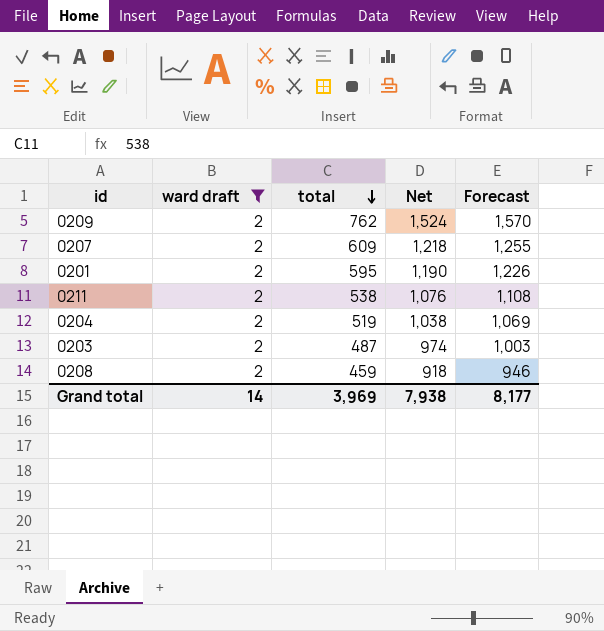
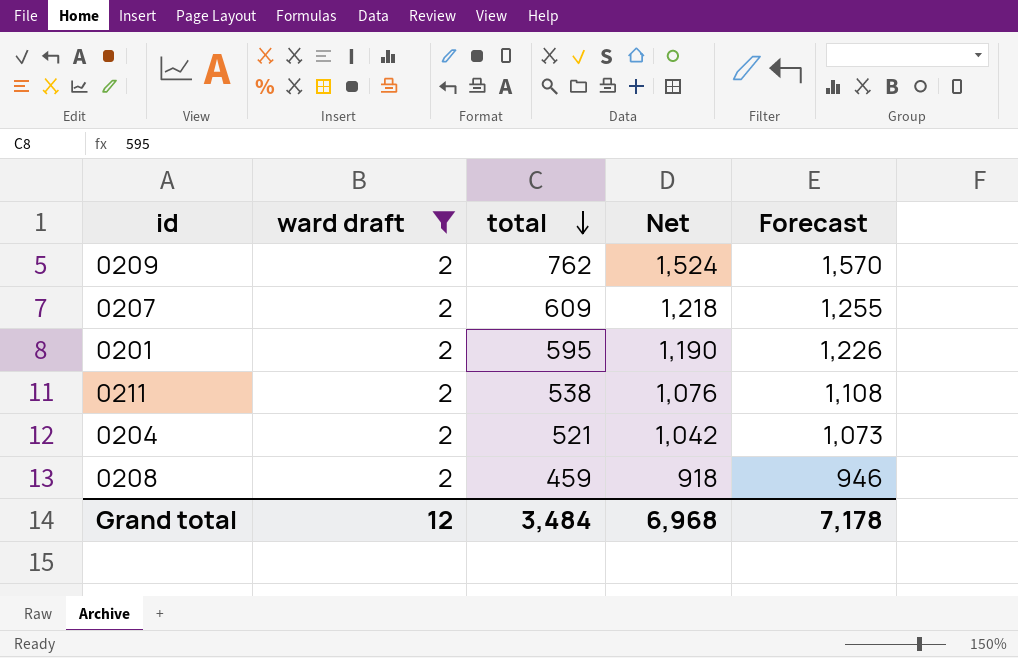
row 0203: 2 | 487 | 974 | 1,003 -> none
0204 | total: 519 -> 521
0204 | Net: 1,038 -> 1,042
0204 | Forecast: 1,069 -> 1,073
Grand total | ward draft: 14 -> 12
Grand total | total: 3,969 -> 3,484
Grand total | Net: 7,938 -> 6,968
Grand total | Forecast: 8,177 -> 7,178

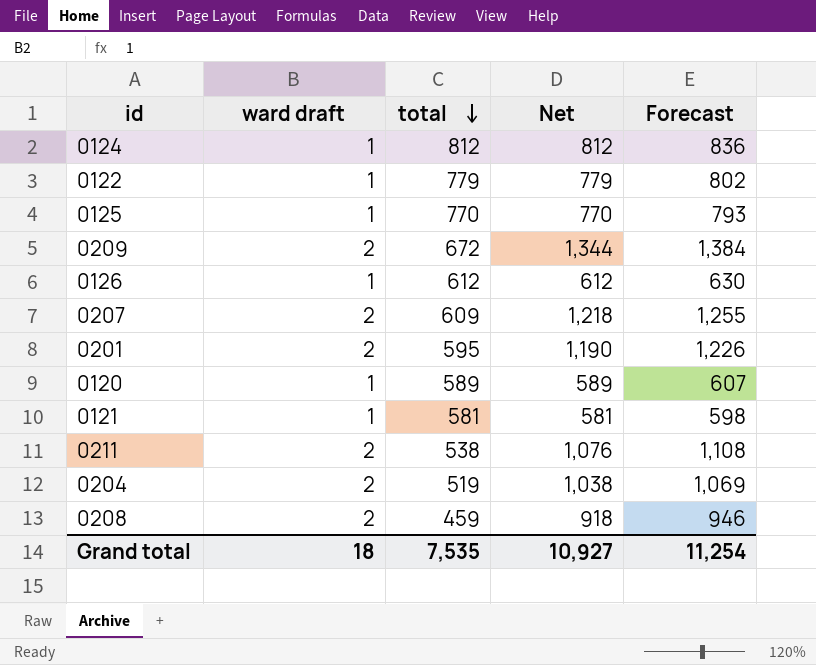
filter: ward draft = 2 -> none
0209 | total: 762 -> 672
0209 | Net: 1,524 -> 1,344
0209 | Forecast: 1,570 -> 1,384
0204 | total: 521 -> 519
0204 | Net: 1,042 -> 1,038
0204 | Forecast: 1,073 -> 1,069
Grand total | ward draft: 12 -> 18
Grand total | total: 3,484 -> 7,535
Grand total | Net: 6,968 -> 10,927
Grand total | Forecast: 7,178 -> 11,254

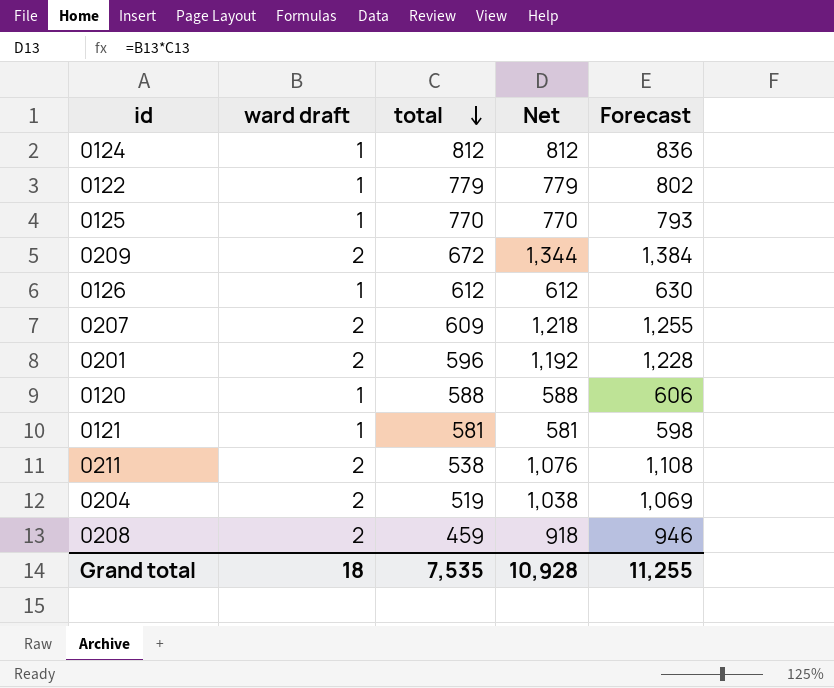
0201 | total: 595 -> 596
0201 | Net: 1,190 -> 1,192
0201 | Forecast: 1,226 -> 1,228
0120 | total: 589 -> 588
0120 | Net: 589 -> 588
0120 | Forecast: 607 -> 606
Grand total | Net: 10,927 -> 10,928
Grand total | Forecast: 11,254 -> 11,255

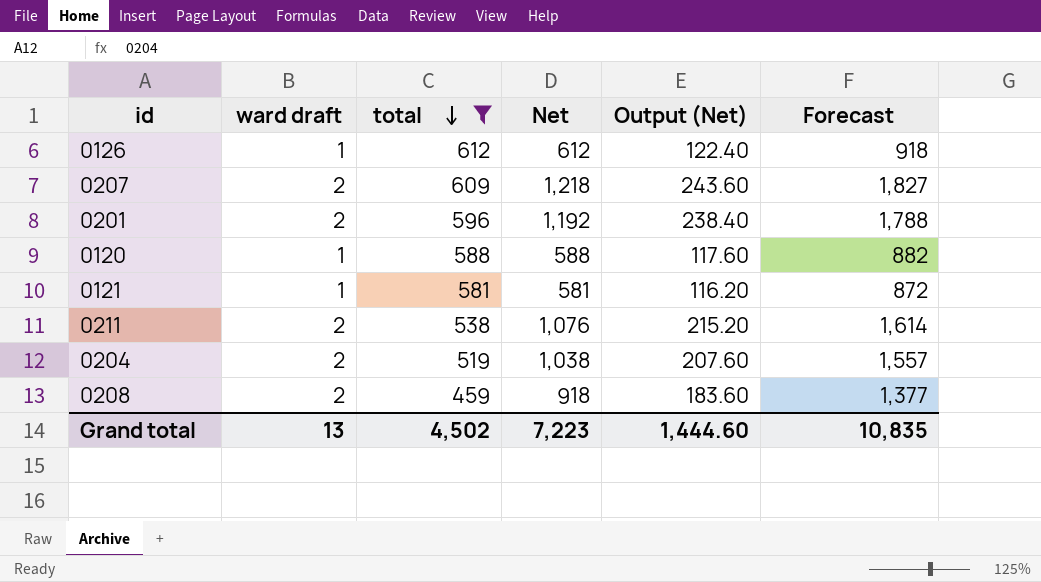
filter: none -> total <= 612
column Output (Net) | formula: none -> [Net] * 0.2
column Forecast | formula: [Net] * 1.03 -> [Net] * 1.5
Grand total | ward draft: 18 -> 13
Grand total | total: 7,535 -> 4,502
Grand total | Net: 10,928 -> 7,223
Grand total | Forecast: 11,255 -> 10,835

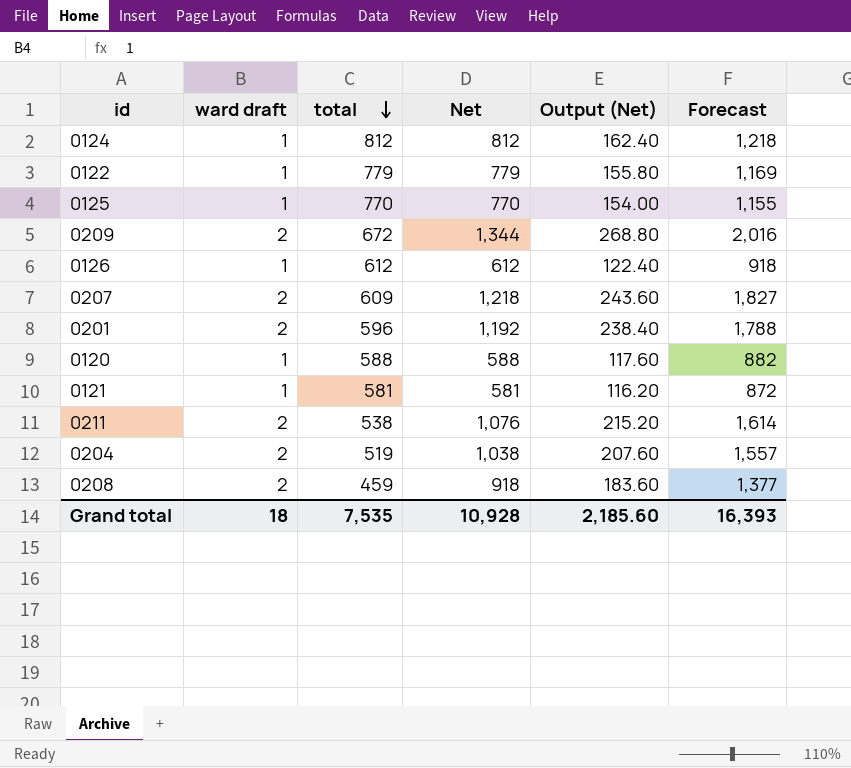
filter: total <= 612 -> none
Grand total | ward draft: 13 -> 18
Grand total | total: 4,502 -> 7,535
Grand total | Net: 7,223 -> 10,928
Grand total | Output (Net): 1,444.60 -> 2,185.60
Grand total | Forecast: 10,835 -> 16,393

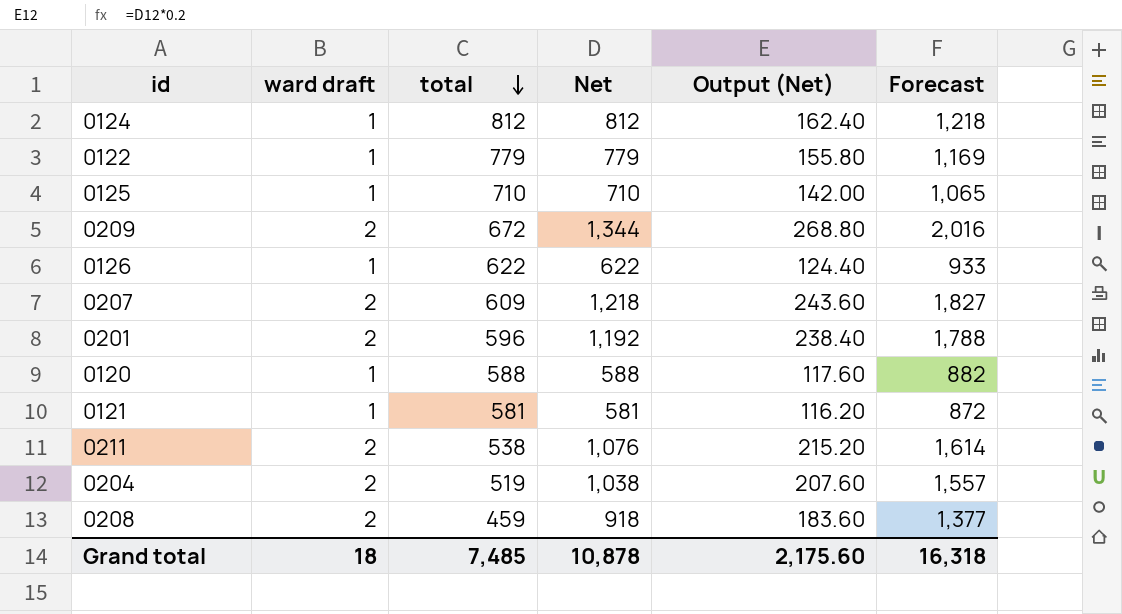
0125 | total: 770 -> 710
0125 | Net: 770 -> 710
0125 | Output (Net): 154.00 -> 142.00
0125 | Forecast: 1,155 -> 1,065
0126 | total: 612 -> 622
0126 | Net: 612 -> 622
0126 | Output (Net): 122.40 -> 124.40
0126 | Forecast: 918 -> 933
Grand total | total: 7,535 -> 7,485
Grand total | Net: 10,928 -> 10,878
Grand total | Output (Net): 2,185.60 -> 2,175.60
Grand total | Forecast: 16,393 -> 16,318

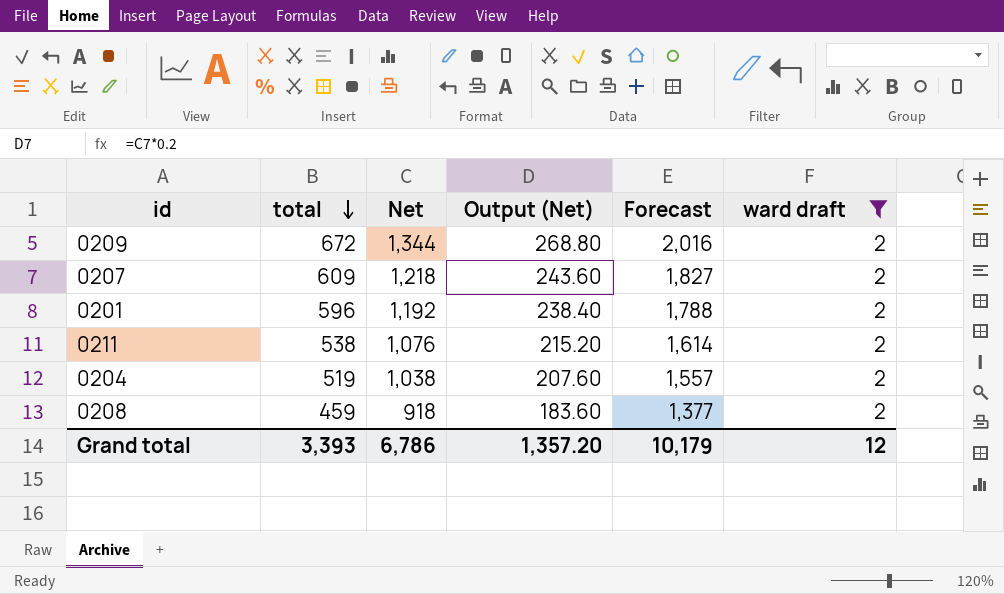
filter: none -> ward draft = 2
column ward draft | position: 2 -> 6
Grand total | total: 7,485 -> 3,393
Grand total | Net: 10,878 -> 6,786
Grand total | Output (Net): 2,175.60 -> 1,357.20
Grand total | Forecast: 16,318 -> 10,179
Grand total | ward draft: 18 -> 12

